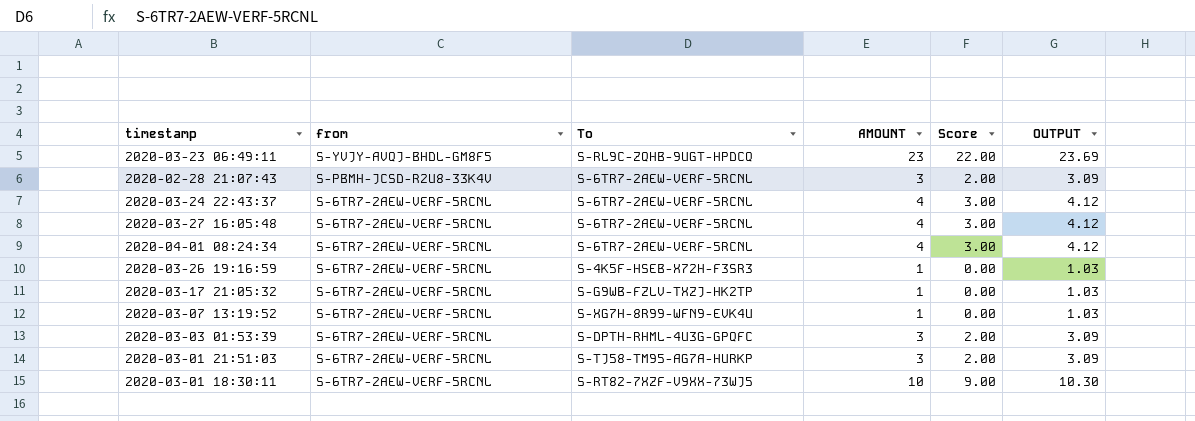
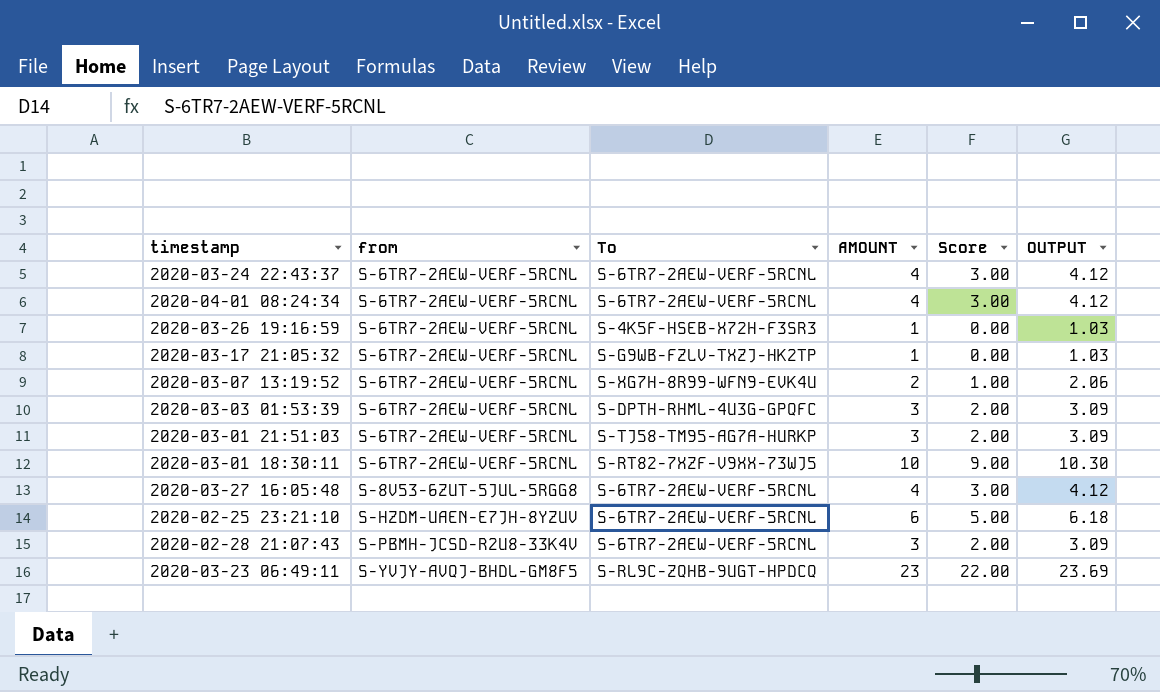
row order: from descending -> from ascending
2020-03-07 13:19:52 | AMOUNT: 1 -> 2
2020-03-07 13:19:52 | Score: 0.00 -> 1.00
2020-03-07 13:19:52 | OUTPUT: 1.03 -> 2.06
2020-03-27 16:05:48 | from: S-6TR7-2AEW-VERF-5RCNL -> S-8V53-6ZUT-5JUL-5RGG8
row 2020-02-25 23:21:10: none -> S-HZDM-UAEN-E7JH-8YZUV | S-6TR7-2AEW-VERF-5RCNL | 6 | 5.00 | 6.18

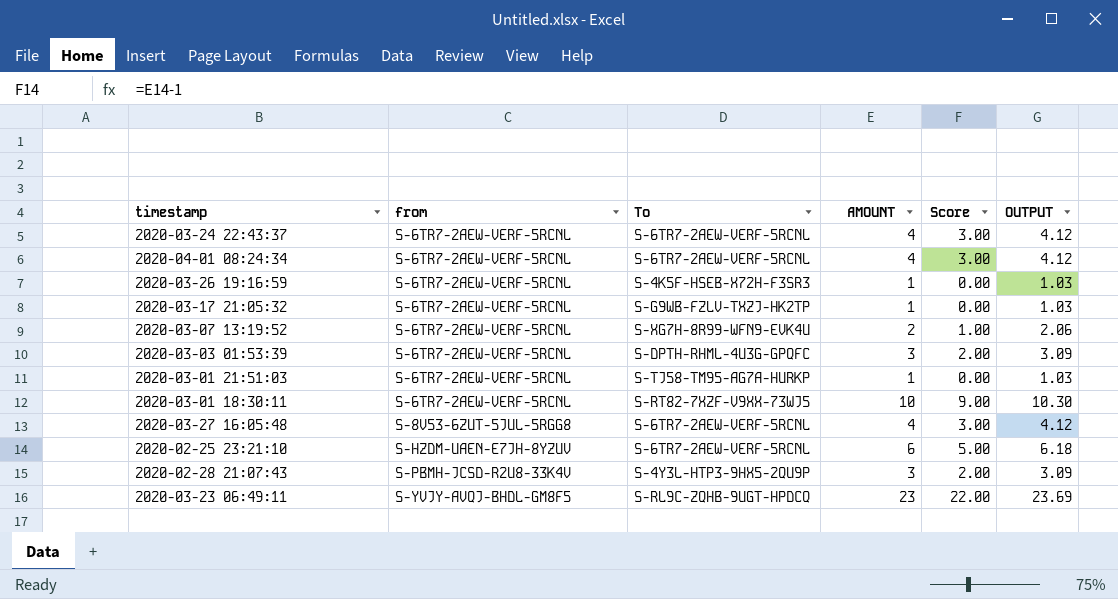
2020-03-01 21:51:03 | AMOUNT: 3 -> 1
2020-03-01 21:51:03 | Score: 2.00 -> 0.00
2020-03-01 21:51:03 | OUTPUT: 3.09 -> 1.03
2020-02-28 21:07:43 | To: S-6TR7-2AEW-VERF-5RCNL -> S-4Y3L-HTP3-9HX5-2QU9P

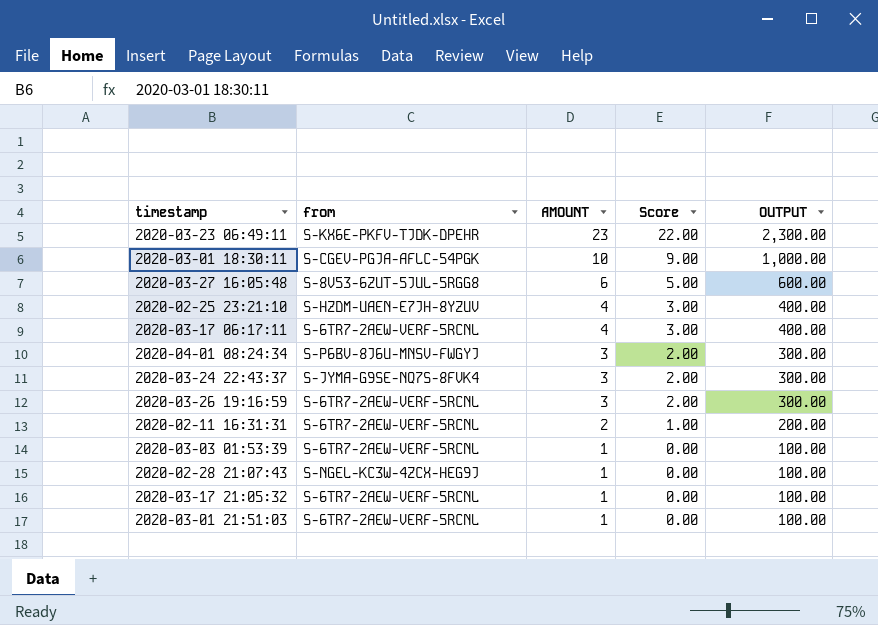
row order: from ascending -> AMOUNT descending
column To | position: 3 -> none
column OUTPUT | formula: [AMOUNT] * 1.03 -> [AMOUNT] * 100
row 2020-03-07 13:19:52: S-6TR7-2AEW-VERF-5RCNL | S-XG7H-8R99-WFN9-EVK4U | 2 | 1.00 | 2.06 -> none
2020-03-23 06:49:11 | from: S-YVJY-AVQJ-BHDL-GM8F5 -> S-KX6E-PKFV-TJDK-DPEHR
2020-03-01 18:30:11 | from: S-6TR7-2AEW-VERF-5RCNL -> S-CGEV-PGJA-AFLC-54PGK
2020-03-27 16:05:48 | AMOUNT: 4 -> 6
2020-03-27 16:05:48 | Score: 3.00 -> 5.00
2020-02-25 23:21:10 | AMOUNT: 6 -> 4
2020-02-25 23:21:10 | Score: 5.00 -> 3.00
row 2020-03-17 06:17:11: none -> S-6TR7-2AEW-VERF-5RCNL | 4 | 3.00 | 400.00
2020-04-01 08:24:34 | from: S-6TR7-2AEW-VERF-5RCNL -> S-P6BV-8J6U-MNSV-FWGYJ
2020-04-01 08:24:34 | AMOUNT: 4 -> 3
2020-04-01 08:24:34 | Score: 3.00 -> 2.00
2020-03-24 22:43:37 | from: S-6TR7-2AEW-VERF-5RCNL -> S-JYMA-G9SE-NQ7S-8FVK4
2020-03-24 22:43:37 | AMOUNT: 4 -> 3
2020-03-24 22:43:37 | Score: 3.00 -> 2.00
2020-03-26 19:16:59 | AMOUNT: 1 -> 3
2020-03-26 19:16:59 | Score: 0.00 -> 2.00
row 2020-02-11 16:31:31: none -> S-6TR7-2AEW-VERF-5RCNL | 2 | 1.00 | 200.00
2020-03-03 01:53:39 | AMOUNT: 3 -> 1
2020-03-03 01:53:39 | Score: 2.00 -> 0.00
2020-02-28 21:07:43 | from: S-PBMH-JCSD-R2U8-33K4V -> S-NGEL-KC3W-4ZCX-HEG9J
2020-02-28 21:07:43 | AMOUNT: 3 -> 1
2020-02-28 21:07:43 | Score: 2.00 -> 0.00

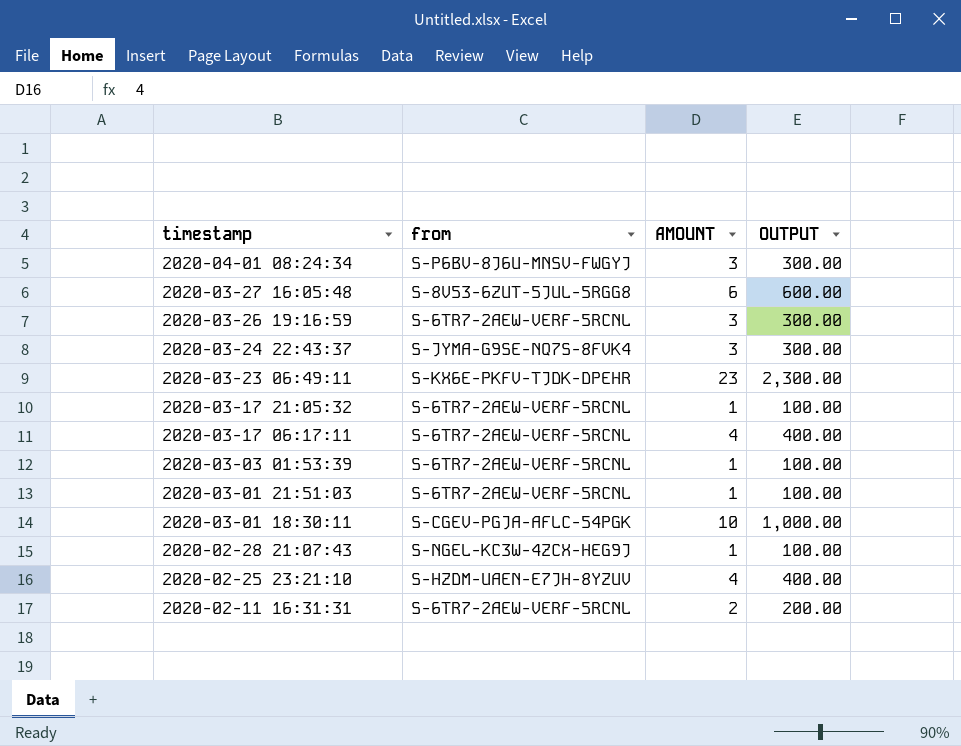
row order: AMOUNT descending -> timestamp descending
column Score | formula: [AMOUNT] - 1 -> none

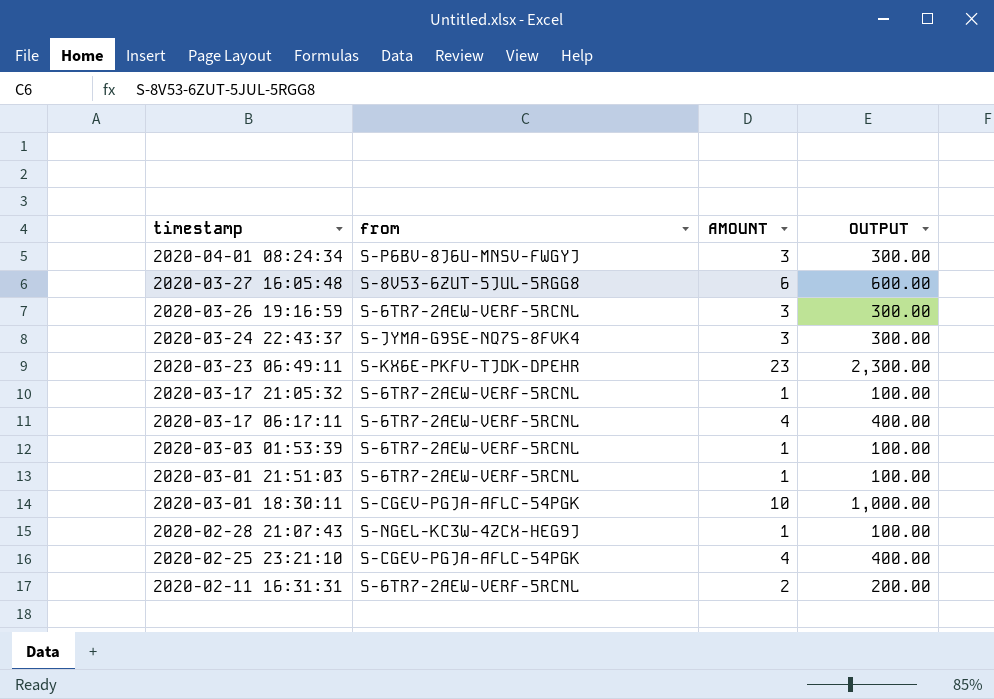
2020-02-25 23:21:10 | from: S-HZDM-UAEN-E7JH-8YZUV -> S-CGEV-PGJA-AFLC-54PGK

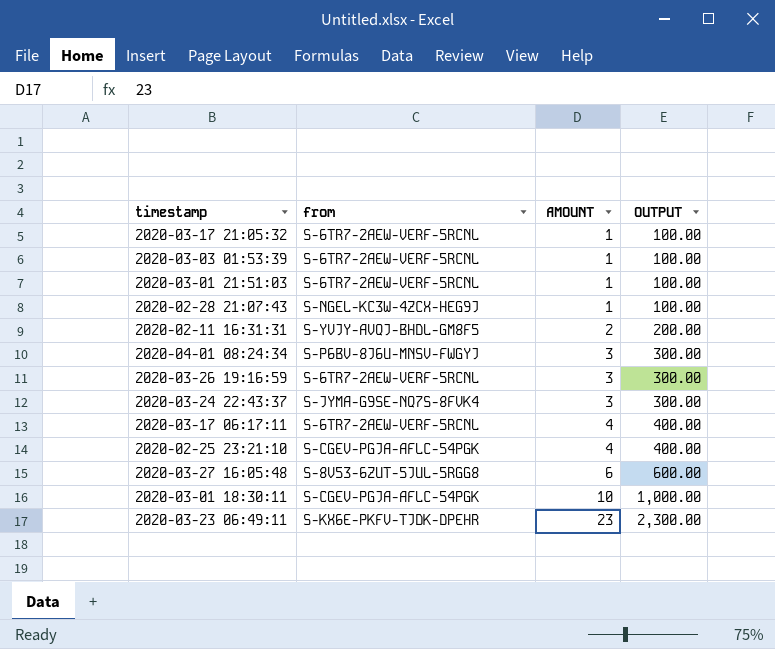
row order: timestamp descending -> AMOUNT ascending
2020-02-11 16:31:31 | from: S-6TR7-2AEW-VERF-5RCNL -> S-YVJY-AVQJ-BHDL-GM8F5

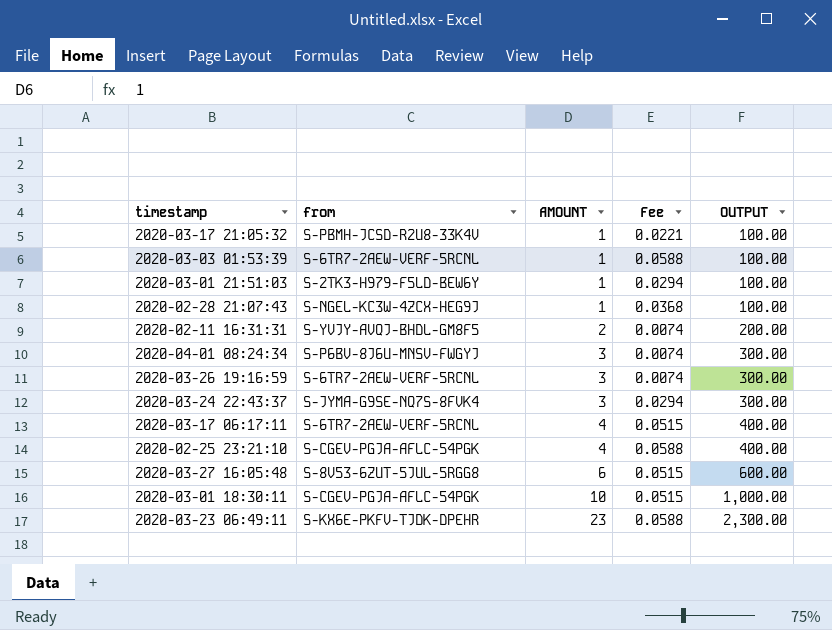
column Fee | position: none -> 4
2020-03-17 21:05:32 | from: S-6TR7-2AEW-VERF-5RCNL -> S-PBMH-JCSD-R2U8-33K4V
2020-03-01 21:51:03 | from: S-6TR7-2AEW-VERF-5RCNL -> S-2TK3-H979-F5LD-BEW6Y

